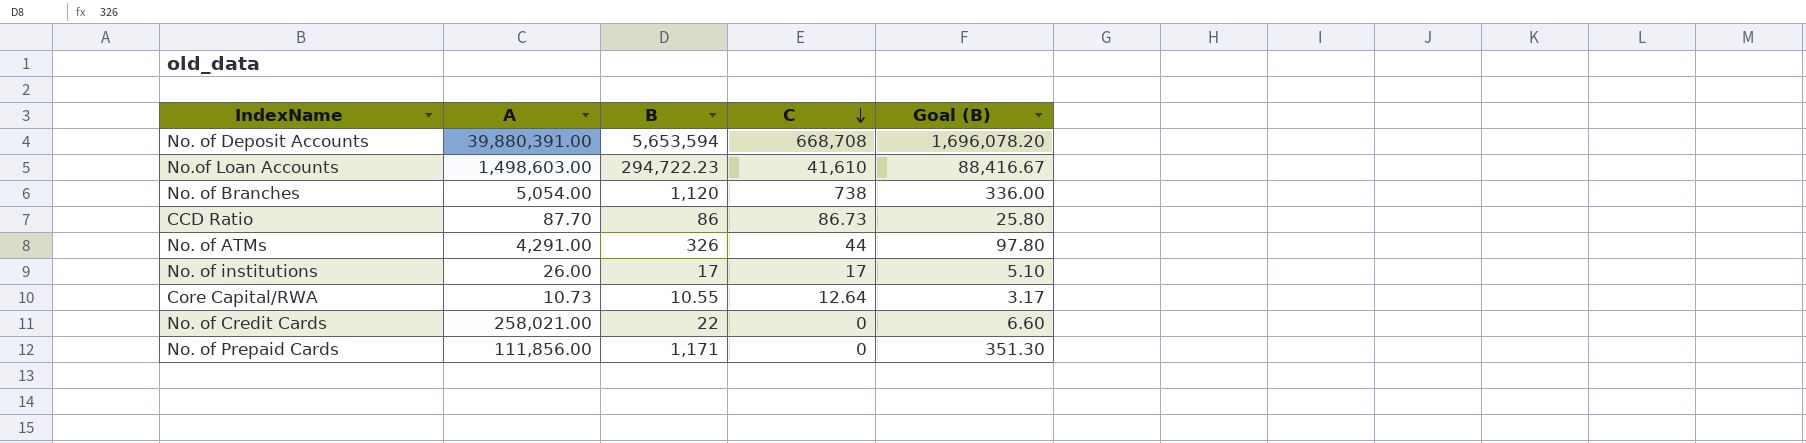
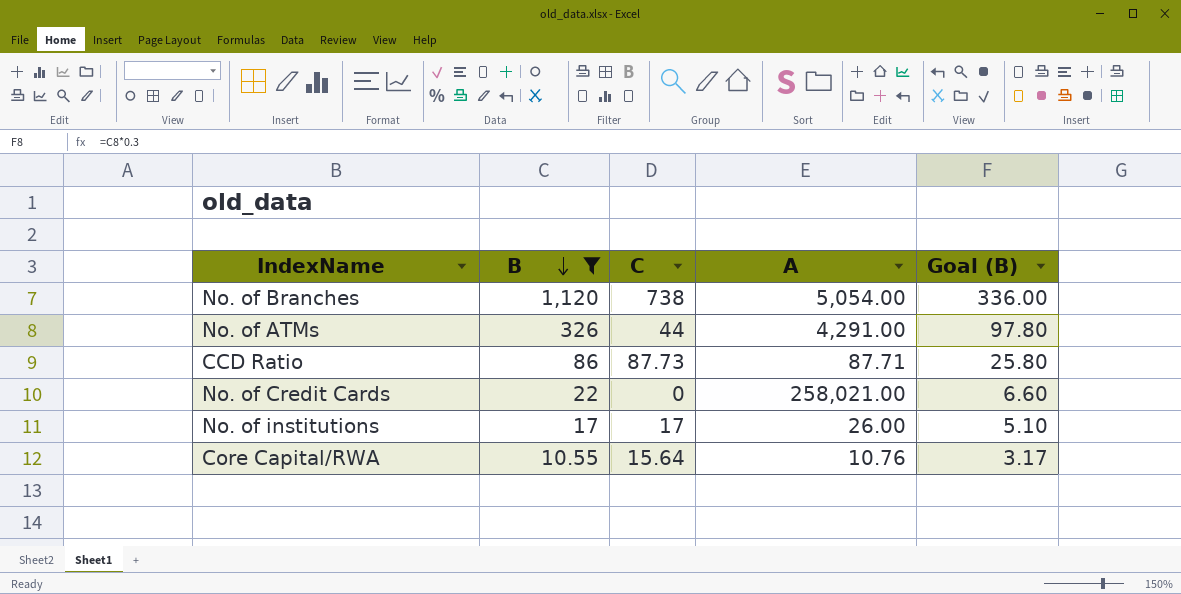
filter: none -> B <= 1,120
row order: C descending -> B descending
column A | position: 2 -> 4
CCD Ratio | C: 86.73 -> 87.73
CCD Ratio | A: 87.70 -> 87.71
Core Capital/RWA | C: 12.64 -> 15.64
Core Capital/RWA | A: 10.73 -> 10.76

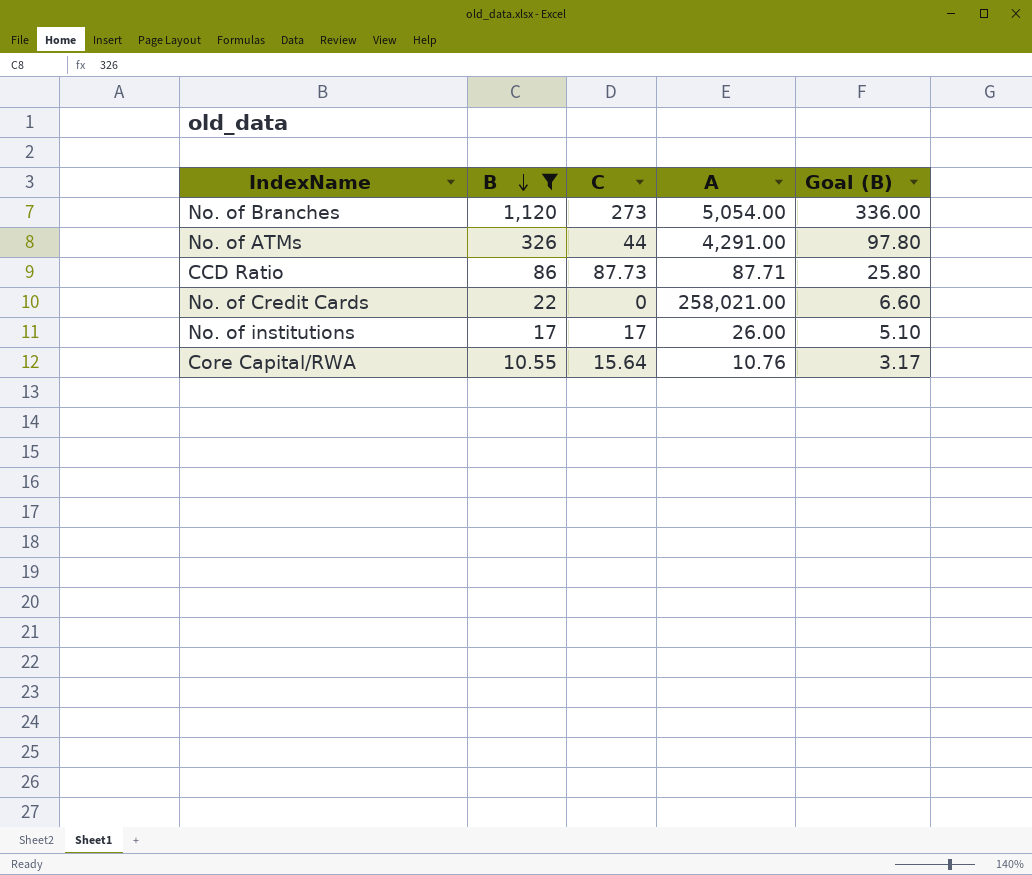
No. of Branches | C: 738 -> 273

